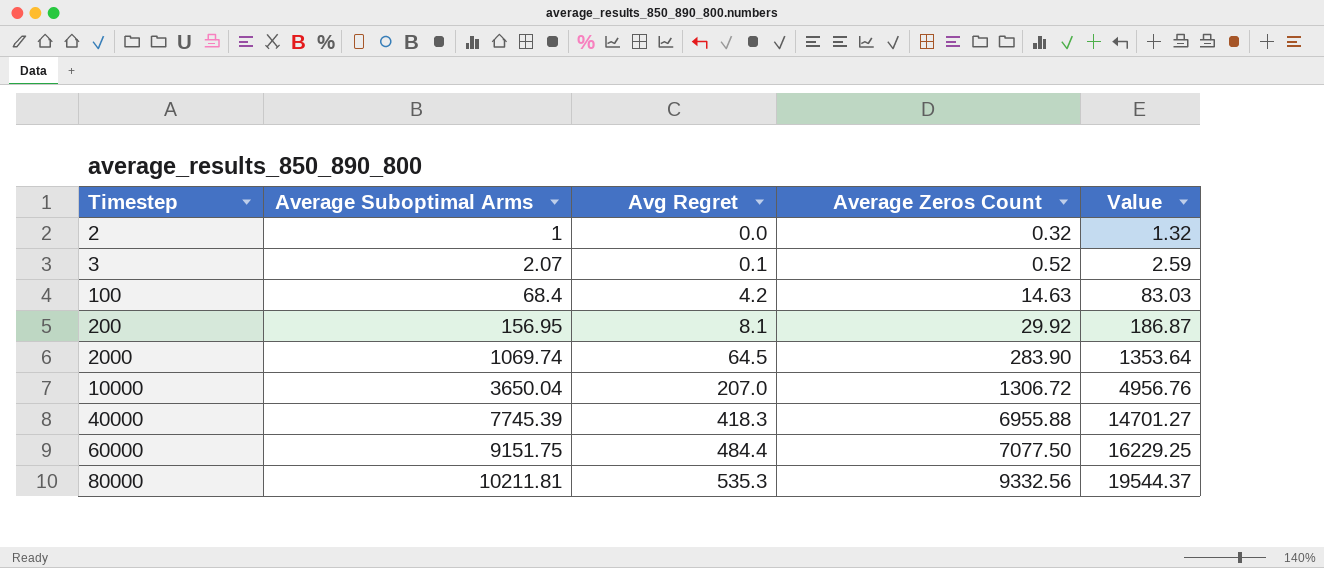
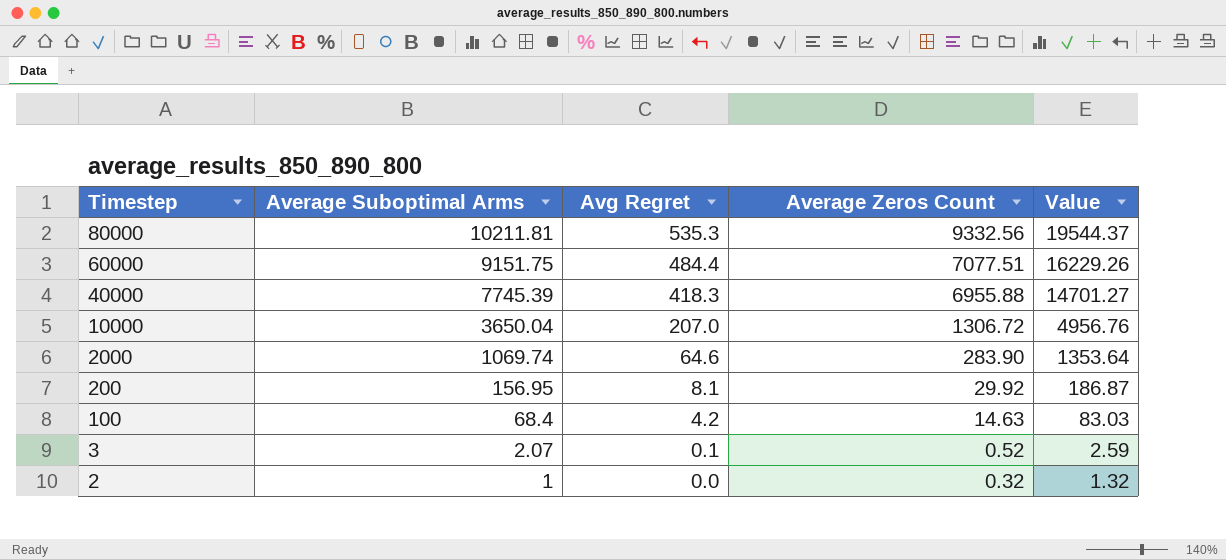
row order: Timestep ascending -> Timestep descending
60000 | Average Zeros Count: 7077.50 -> 7077.51
60000 | Value: 16229.25 -> 16229.26
2000 | Avg Regret: 64.5 -> 64.6

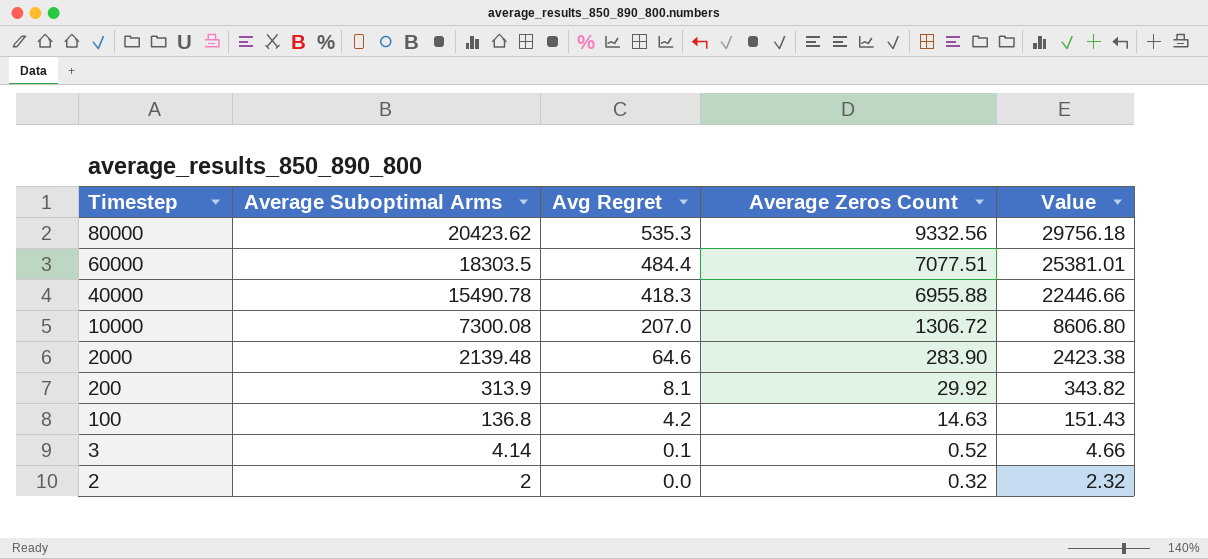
80000 | Average Suboptimal Arms: 10211.81 -> 20423.62
80000 | Value: 19544.37 -> 29756.18
60000 | Average Suboptimal Arms: 9151.75 -> 18303.5
60000 | Value: 16229.26 -> 25381.01
40000 | Average Suboptimal Arms: 7745.39 -> 15490.78
40000 | Value: 14701.27 -> 22446.66
10000 | Average Suboptimal Arms: 3650.04 -> 7300.08
10000 | Value: 4956.76 -> 8606.80
2000 | Average Suboptimal Arms: 1069.74 -> 2139.48
2000 | Value: 1353.64 -> 2423.38
200 | Average Suboptimal Arms: 156.95 -> 313.9
200 | Value: 186.87 -> 343.82
100 | Average Suboptimal Arms: 68.4 -> 136.8
100 | Value: 83.03 -> 151.43
3 | Average Suboptimal Arms: 2.07 -> 4.14
3 | Value: 2.59 -> 4.66
2 | Average Suboptimal Arms: 1 -> 2
2 | Value: 1.32 -> 2.32

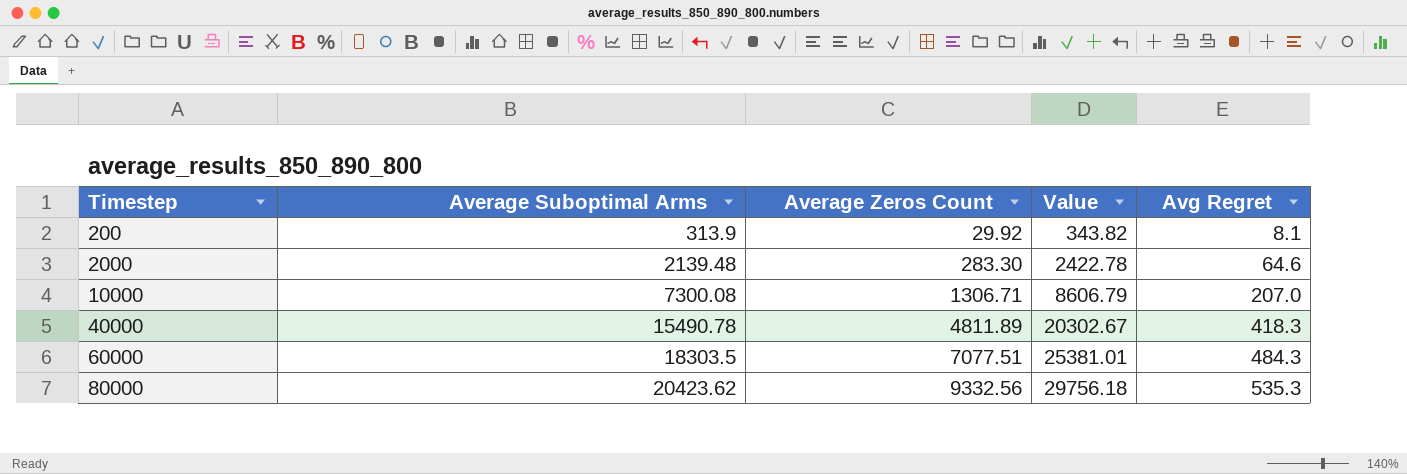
row order: Timestep descending -> Timestep ascending
column Avg Regret | position: 3 -> 5
row 100: 136.8 | 4.2 | 14.63 | 151.43 -> none
row 3: 4.14 | 0.1 | 0.52 | 4.66 -> none
row 2: 2 | 0.0 | 0.32 | 2.32 -> none
2000 | Average Zeros Count: 283.90 -> 283.30
2000 | Value: 2423.38 -> 2422.78
10000 | Average Zeros Count: 1306.72 -> 1306.71
10000 | Value: 8606.80 -> 8606.79
40000 | Average Zeros Count: 6955.88 -> 4811.89
40000 | Value: 22446.66 -> 20302.67
60000 | Avg Regret: 484.4 -> 484.3

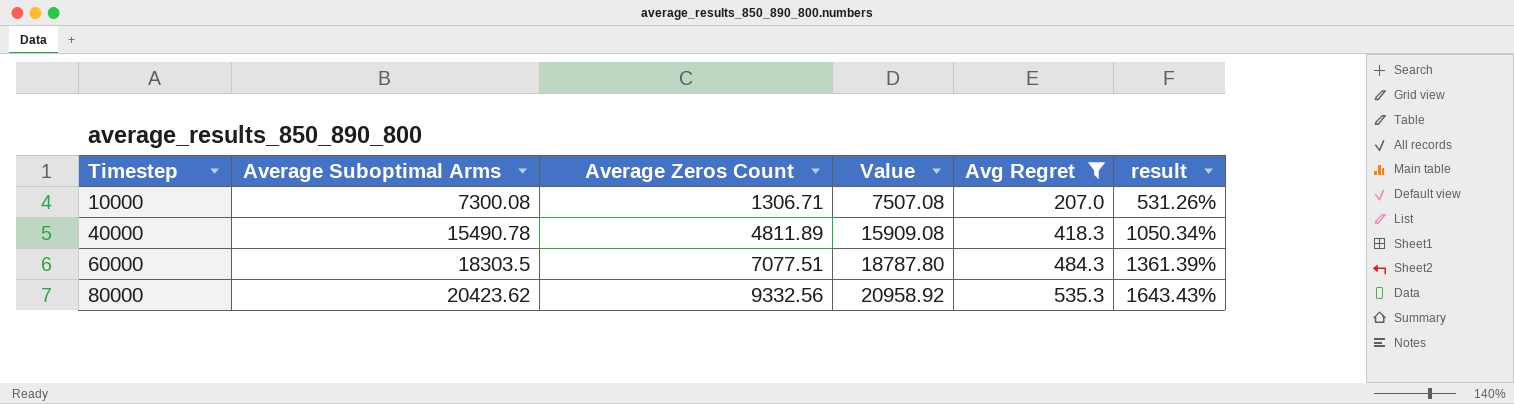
filter: none -> Avg Regret >= 207.0
column Value | formula: [Average Suboptimal Arms] + [Average Zeros Count] -> [Average Suboptimal Arms] + [Avg Regret]
column result | formula: none -> ([Average Zeros Count] - [Avg Regret]) / [Avg Regret]

